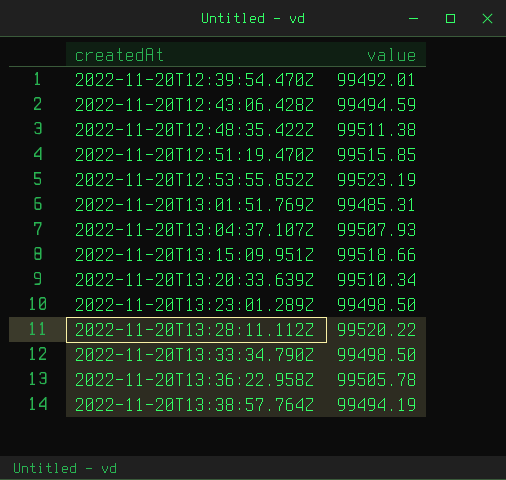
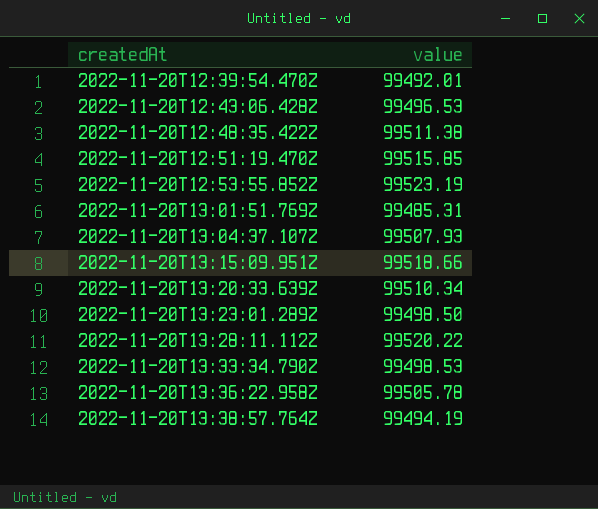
2022-11-20T12:43:06.428Z | value: 99494.59 -> 99496.53
2022-11-20T13:33:34.790Z | value: 99498.50 -> 99498.53

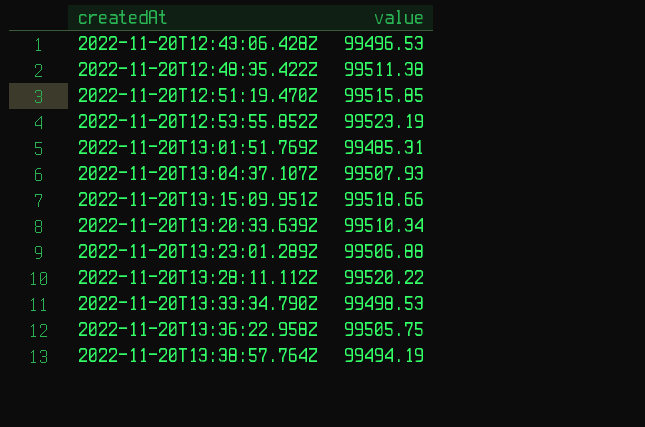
row 2022-11-20T12:39:54.470Z: 99492.01 -> none
2022-11-20T13:23:01.289Z | value: 99498.50 -> 99506.88
2022-11-20T13:36:22.958Z | value: 99505.78 -> 99505.75

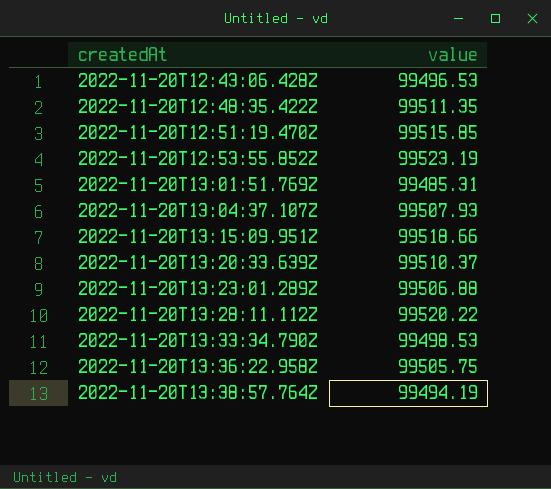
2022-11-20T12:48:35.422Z | value: 99511.38 -> 99511.35
2022-11-20T13:20:33.639Z | value: 99510.34 -> 99510.37

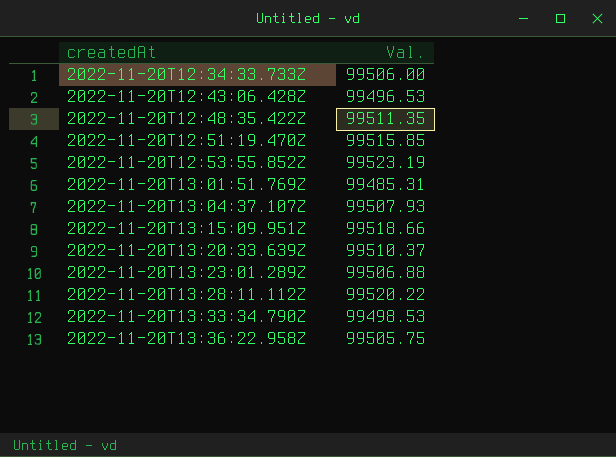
column name: value -> Val.
row 2022-11-20T13:38:57.764Z: 99494.19 -> none
row 2022-11-20T12:34:33.733Z: none -> 99506.00

